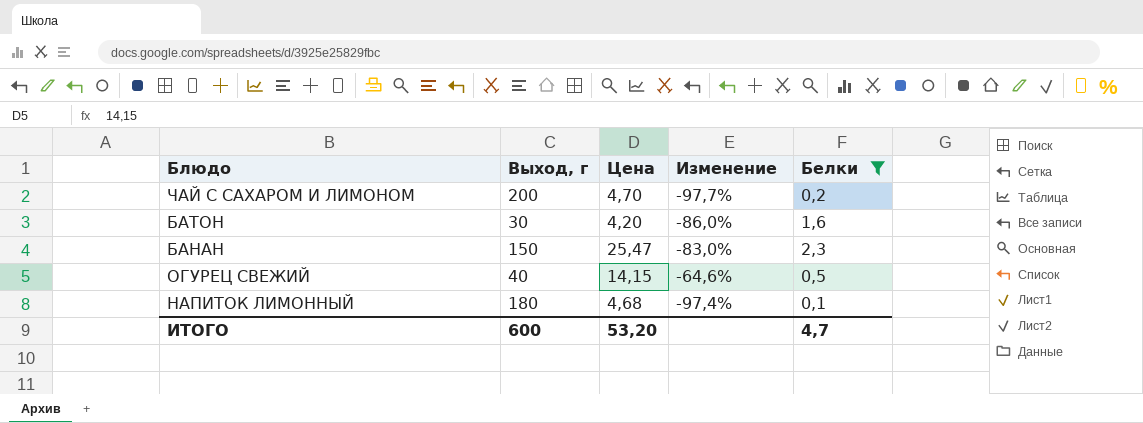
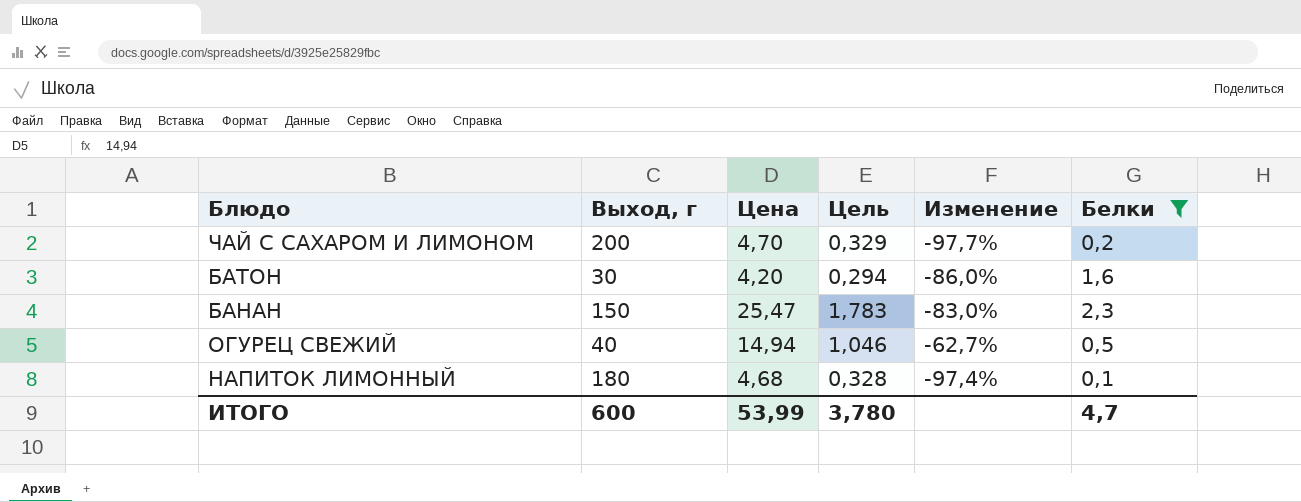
column Цель | formula: none -> [Цена] * 0,07
ОГУРЕЦ СВЕЖИЙ | Цена: 14,15 -> 14,94
ОГУРЕЦ СВЕЖИЙ | Изменение: -64,6% -> -62,7%
ИТОГО | Цена: 53,20 -> 53,99

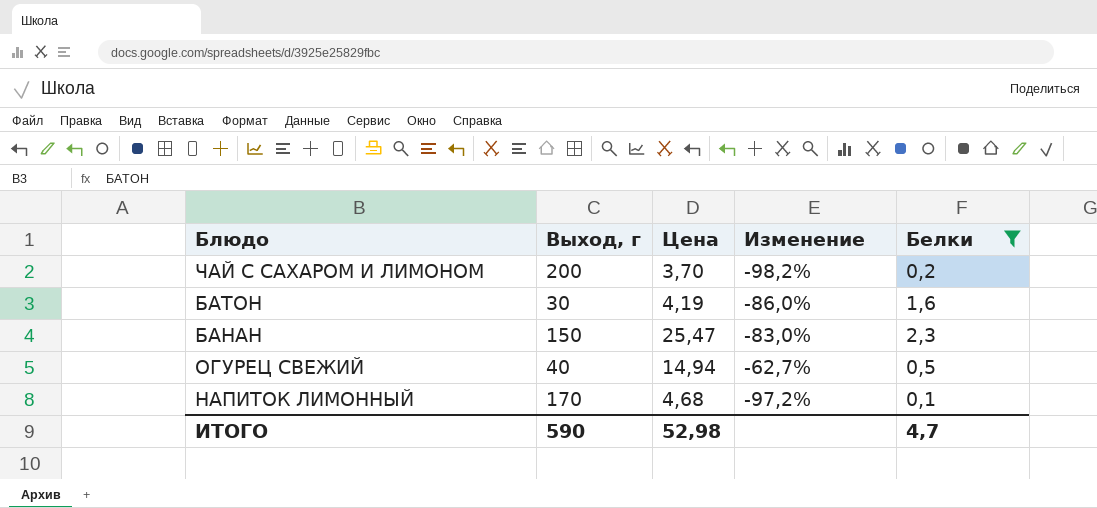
column Цель | formula: [Цена] * 0,07 -> none
ЧАЙ С САХАРОМ И ЛИМОНОМ | Цена: 4,70 -> 3,70
ЧАЙ С САХАРОМ И ЛИМОНОМ | Изменение: -97,7% -> -98,2%
БАТОН | Цена: 4,20 -> 4,19
НАПИТОК ЛИМОННЫЙ | Выход, г: 180 -> 170
НАПИТОК ЛИМОННЫЙ | Изменение: -97,4% -> -97,2%
ИТОГО | Выход, г: 600 -> 590
ИТОГО | Цена: 53,99 -> 52,98

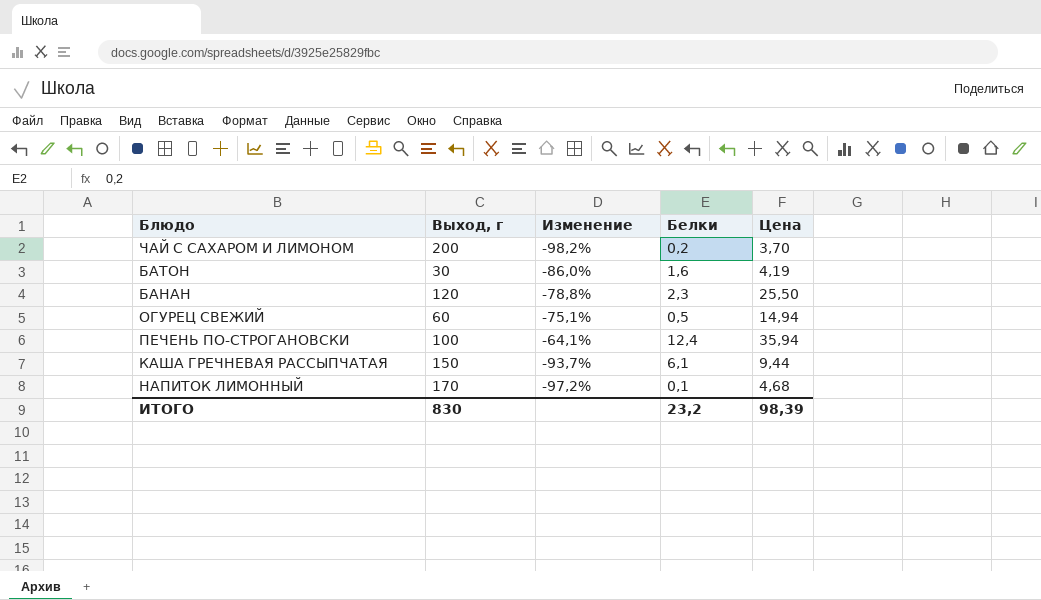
filter: Белки <= 2,3 -> none
column Цена | position: 3 -> 5
БАНАН | Выход, г: 150 -> 120
БАНАН | Изменение: -83,0% -> -78,8%
БАНАН | Цена: 25,47 -> 25,50
ОГУРЕЦ СВЕЖИЙ | Выход, г: 40 -> 60
ОГУРЕЦ СВЕЖИЙ | Изменение: -62,7% -> -75,1%
ИТОГО | Выход, г: 590 -> 830
ИТОГО | Белки: 4,7 -> 23,2
ИТОГО | Цена: 52,98 -> 98,39

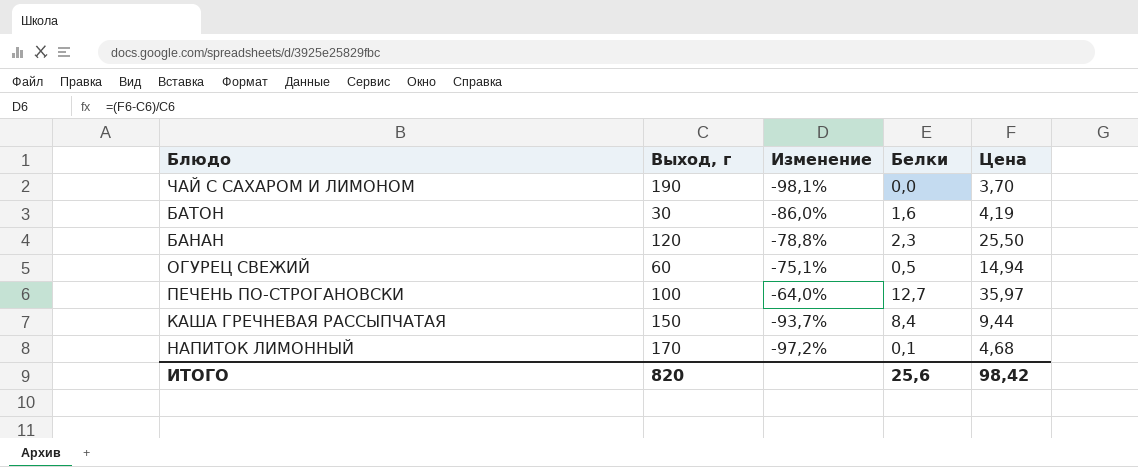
ЧАЙ С САХАРОМ И ЛИМОНОМ | Выход, г: 200 -> 190
ЧАЙ С САХАРОМ И ЛИМОНОМ | Изменение: -98,2% -> -98,1%
ЧАЙ С САХАРОМ И ЛИМОНОМ | Белки: 0,2 -> 0,0
ПЕЧЕНЬ ПО-СТРОГАНОВСКИ | Изменение: -64,1% -> -64,0%
ПЕЧЕНЬ ПО-СТРОГАНОВСКИ | Белки: 12,4 -> 12,7
ПЕЧЕНЬ ПО-СТРОГАНОВСКИ | Цена: 35,94 -> 35,97
КАША ГРЕЧНЕВАЯ РАССЫПЧАТАЯ | Белки: 6,1 -> 8,4
ИТОГО | Выход, г: 830 -> 820
ИТОГО | Белки: 23,2 -> 25,6
ИТОГО | Цена: 98,39 -> 98,42

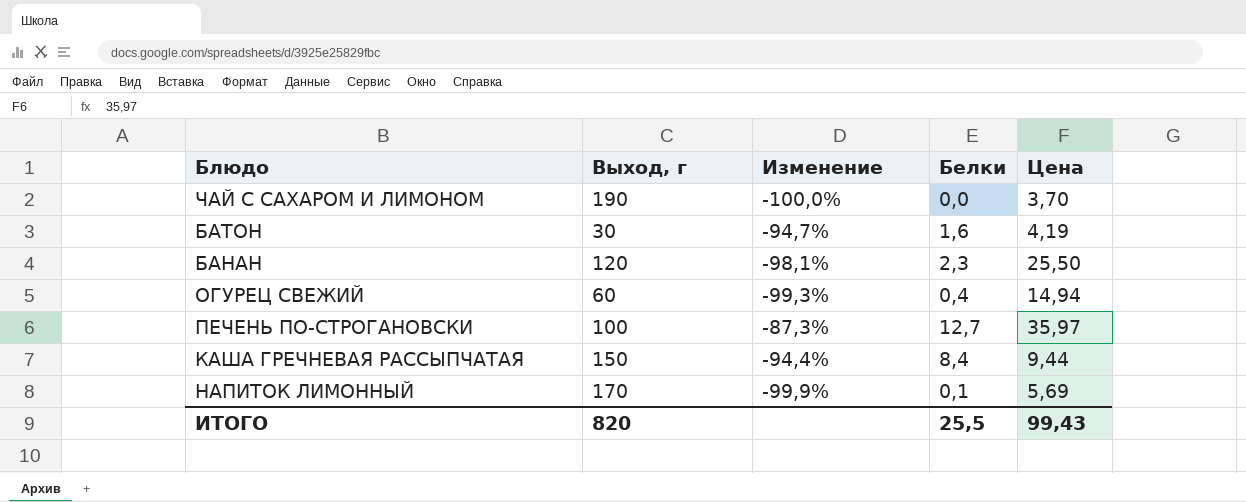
column Изменение | formula: ([Цена] - [Выход, г]) / [Выход, г] -> ([Белки] - [Выход, г]) / [Выход, г]
ОГУРЕЦ СВЕЖИЙ | Белки: 0,5 -> 0,4
НАПИТОК ЛИМОННЫЙ | Цена: 4,68 -> 5,69
ИТОГО | Белки: 25,6 -> 25,5
ИТОГО | Цена: 98,42 -> 99,43

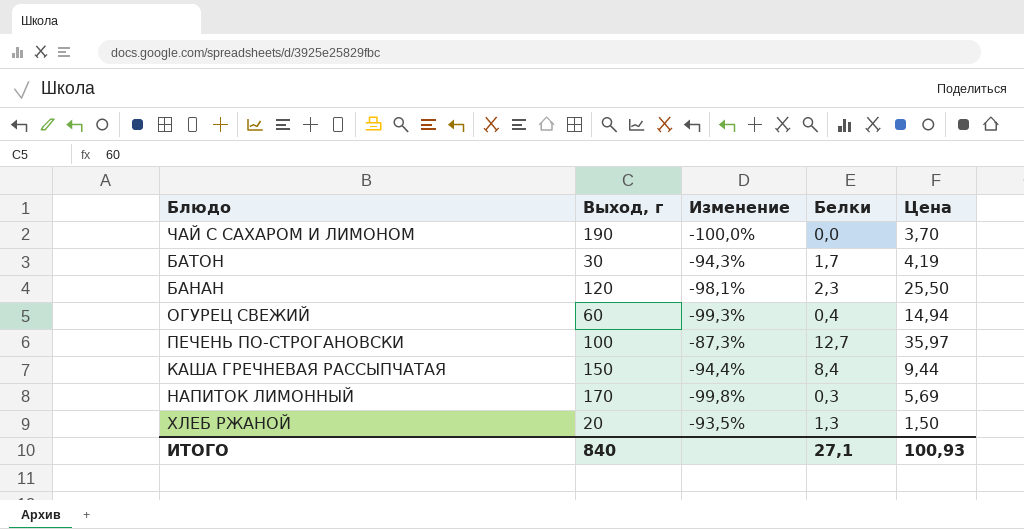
БАТОН | Изменение: -94,7% -> -94,3%
БАТОН | Белки: 1,6 -> 1,7
НАПИТОК ЛИМОННЫЙ | Изменение: -99,9% -> -99,8%
НАПИТОК ЛИМОННЫЙ | Белки: 0,1 -> 0,3
row ХЛЕБ РЖАНОЙ: none -> 20 | -93,5% | 1,3 | 1,50
ИТОГО | Выход, г: 820 -> 840
ИТОГО | Белки: 25,5 -> 27,1
ИТОГО | Цена: 99,43 -> 100,93

